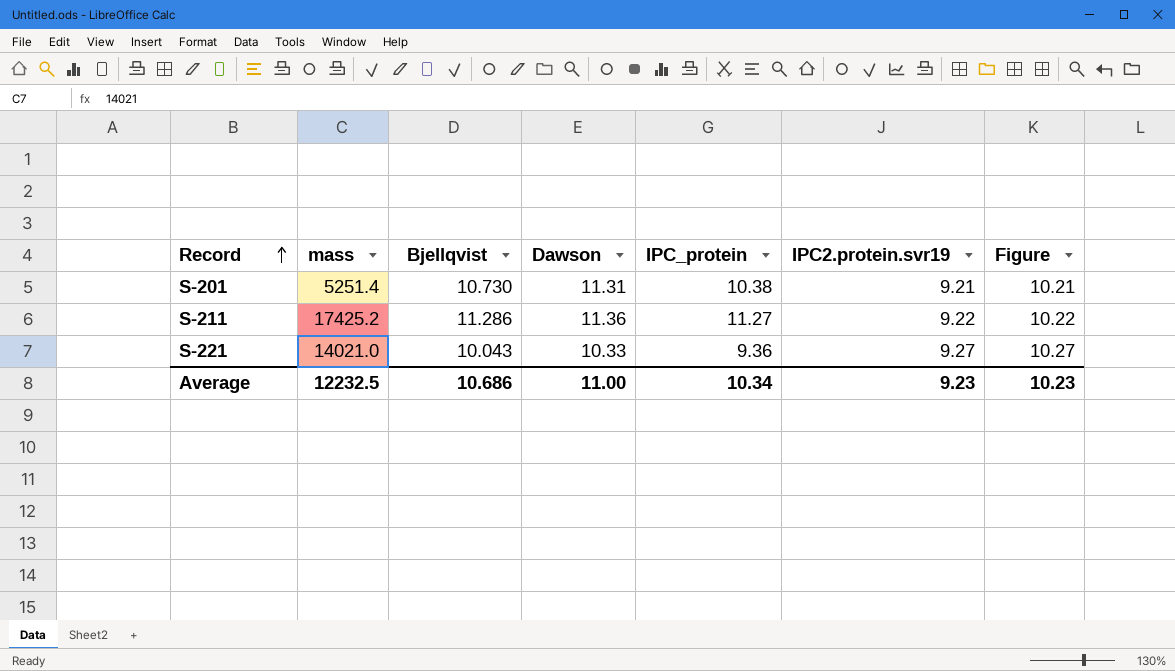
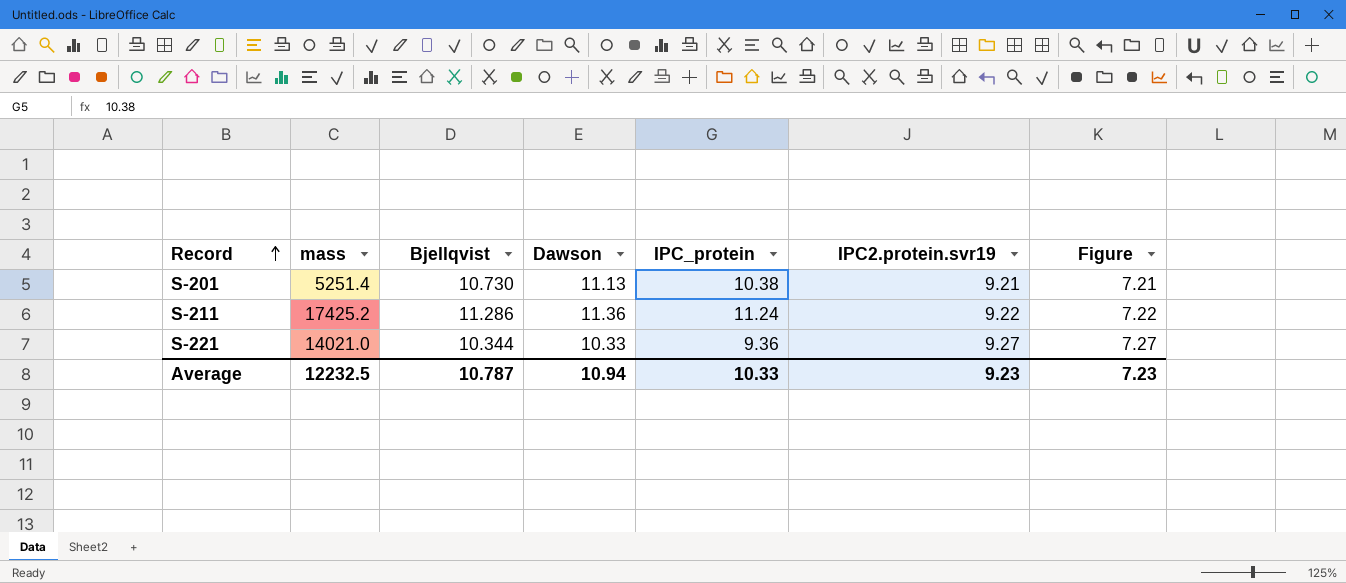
column Figure | formula: [IPC2.protein.svr19] + 1 -> [IPC2.protein.svr19] - 2
S-201 | Dawson: 11.31 -> 11.13
S-211 | IPC_protein: 11.27 -> 11.24
S-221 | Bjellqvist: 10.043 -> 10.344
Average | Bjellqvist: 10.686 -> 10.787
Average | Dawson: 11.00 -> 10.94
Average | IPC_protein: 10.34 -> 10.33
Average | Figure: 10.23 -> 7.23

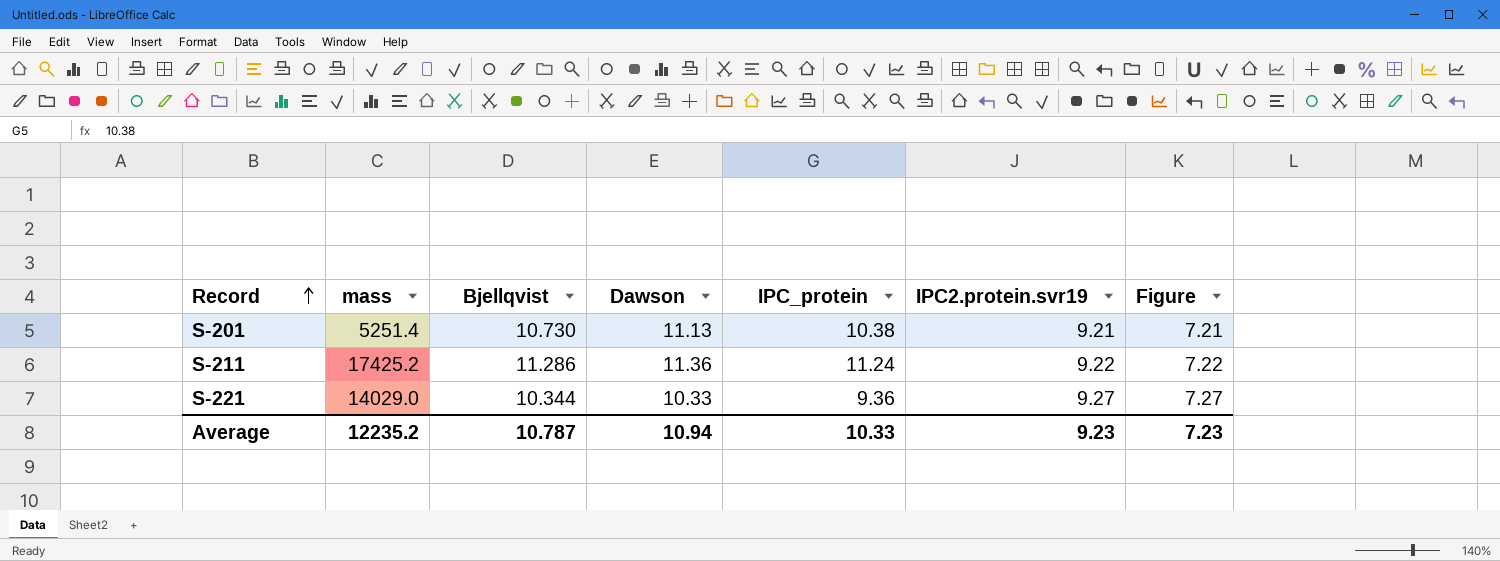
S-221 | mass: 14021.0 -> 14029.0
Average | mass: 12232.5 -> 12235.2

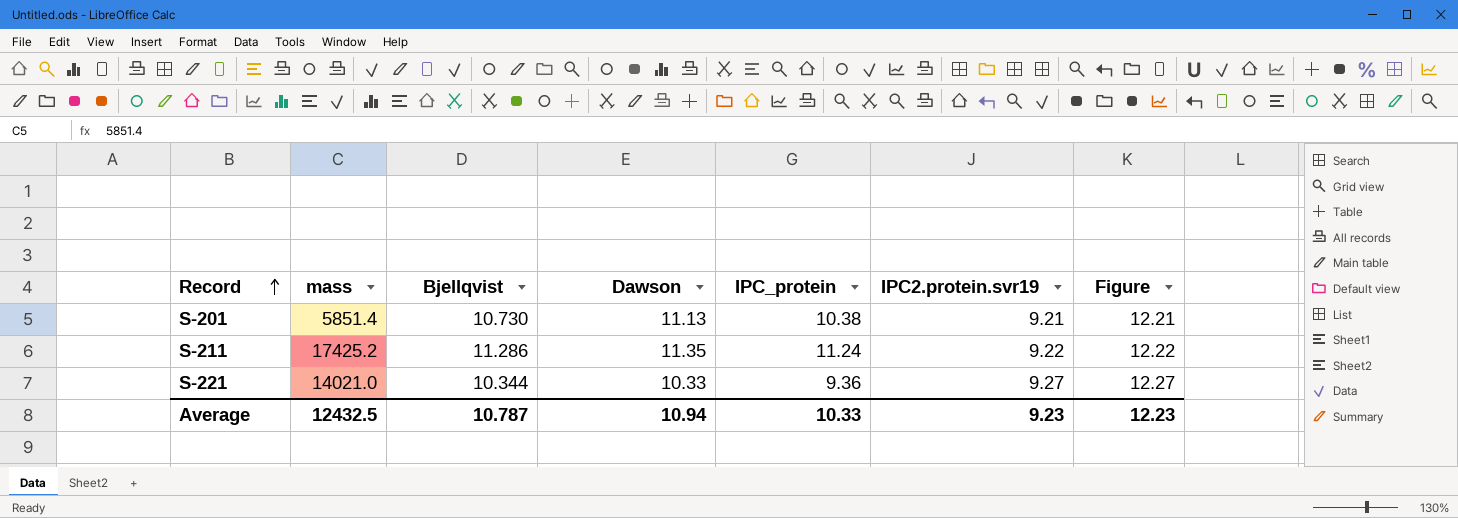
column Figure | formula: [IPC2.protein.svr19] - 2 -> [IPC2.protein.svr19] + 3
S-201 | mass: 5251.4 -> 5851.4
S-211 | Dawson: 11.36 -> 11.35
S-221 | mass: 14029.0 -> 14021.0
Average | mass: 12235.2 -> 12432.5
Average | Figure: 7.23 -> 12.23

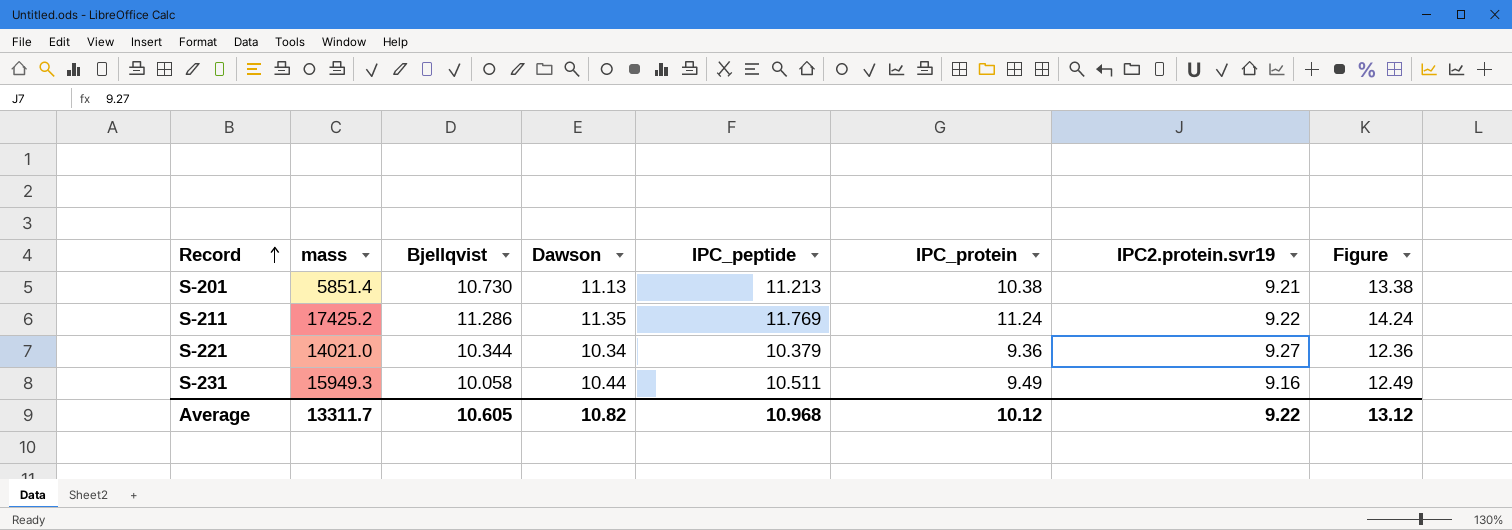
column IPC_peptide | position: none -> 5
column Figure | formula: [IPC2.protein.svr19] + 3 -> [IPC_protein] + 3
S-221 | Dawson: 10.33 -> 10.34
row S-231: none -> 15949.3 | 10.058 | 10.44 | 10.511 | 9.49 | 9.16 | 12.49
Average | mass: 12432.5 -> 13311.7
Average | Bjellqvist: 10.787 -> 10.605
Average | Dawson: 10.94 -> 10.82
Average | IPC_protein: 10.33 -> 10.12
Average | IPC2.protein.svr19: 9.23 -> 9.22
Average | Figure: 12.23 -> 13.12

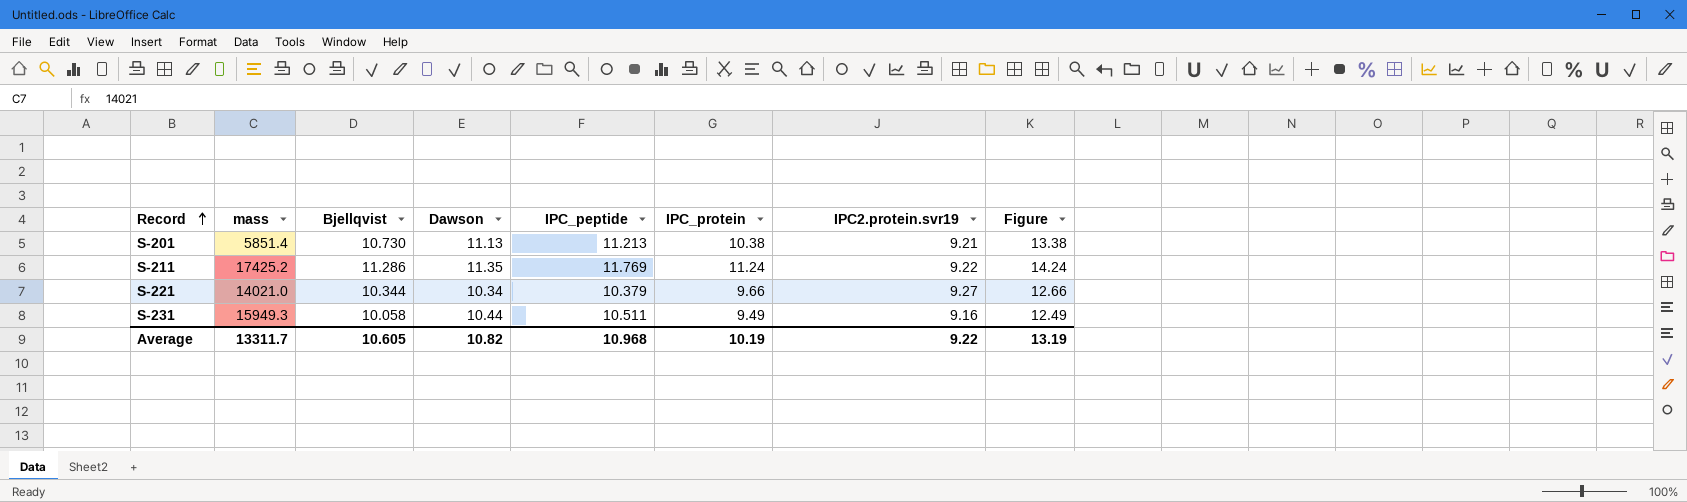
S-221 | IPC_protein: 9.36 -> 9.66
S-221 | Figure: 12.36 -> 12.66
Average | IPC_protein: 10.12 -> 10.19
Average | Figure: 13.12 -> 13.19

